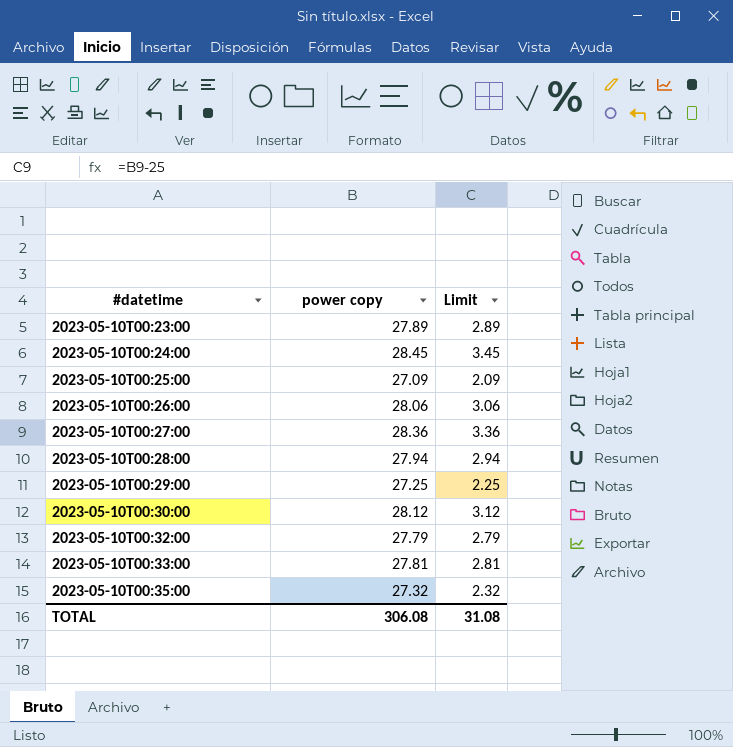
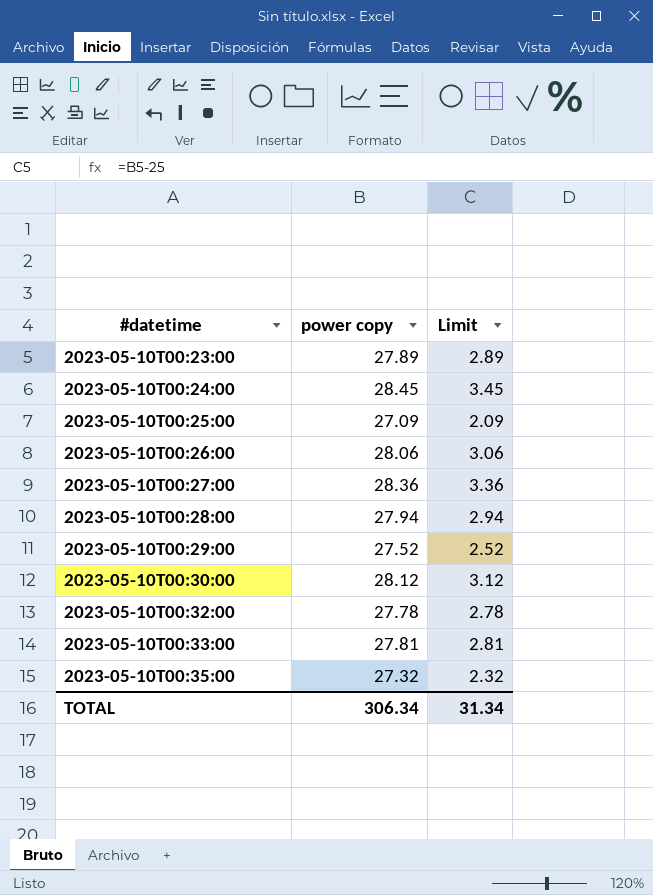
2023-05-10T00:29:00 | power copy: 27.25 -> 27.52
2023-05-10T00:29:00 | Limit: 2.25 -> 2.52
2023-05-10T00:32:00 | power copy: 27.79 -> 27.78
2023-05-10T00:32:00 | Limit: 2.79 -> 2.78
TOTAL | power copy: 306.08 -> 306.34
TOTAL | Limit: 31.08 -> 31.34

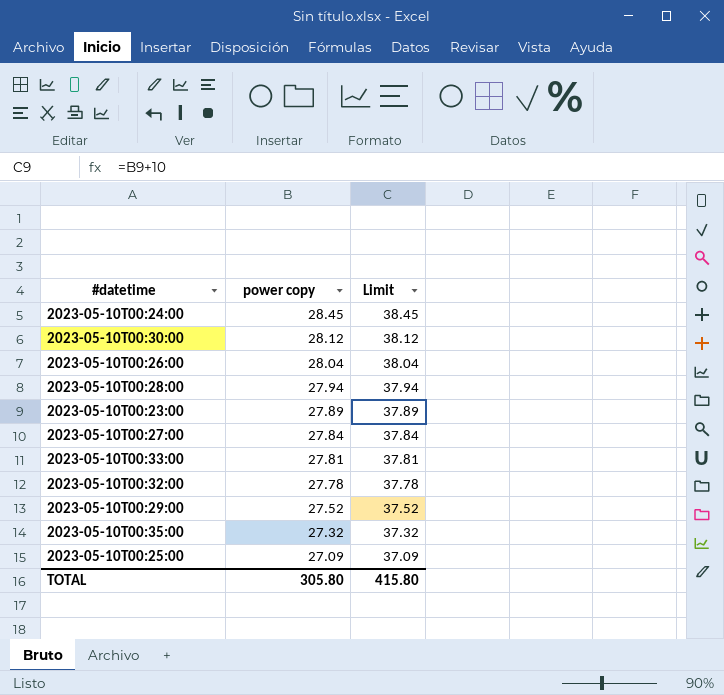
row order: #datetime ascending -> power copy descending
column Limit | formula: [power copy] - 25 -> [power copy] + 10
2023-05-10T00:26:00 | power copy: 28.06 -> 28.04
2023-05-10T00:27:00 | power copy: 28.36 -> 27.84
TOTAL | power copy: 306.34 -> 305.80
TOTAL | Limit: 31.34 -> 415.80

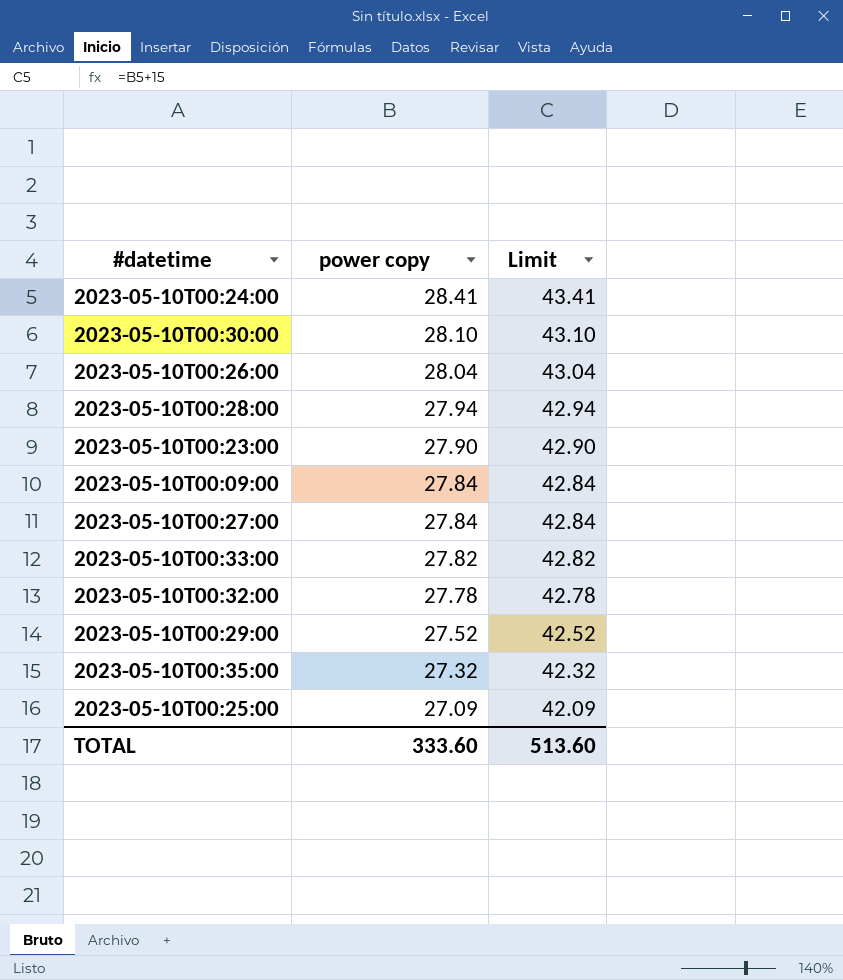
column Limit | formula: [power copy] + 10 -> [power copy] + 15
2023-05-10T00:24:00 | power copy: 28.45 -> 28.41
2023-05-10T00:30:00 | power copy: 28.12 -> 28.10
2023-05-10T00:23:00 | power copy: 27.89 -> 27.90
row 2023-05-10T00:09:00: none -> 27.84 | 42.84
2023-05-10T00:33:00 | power copy: 27.81 -> 27.82
TOTAL | power copy: 305.80 -> 333.60
TOTAL | Limit: 415.80 -> 513.60

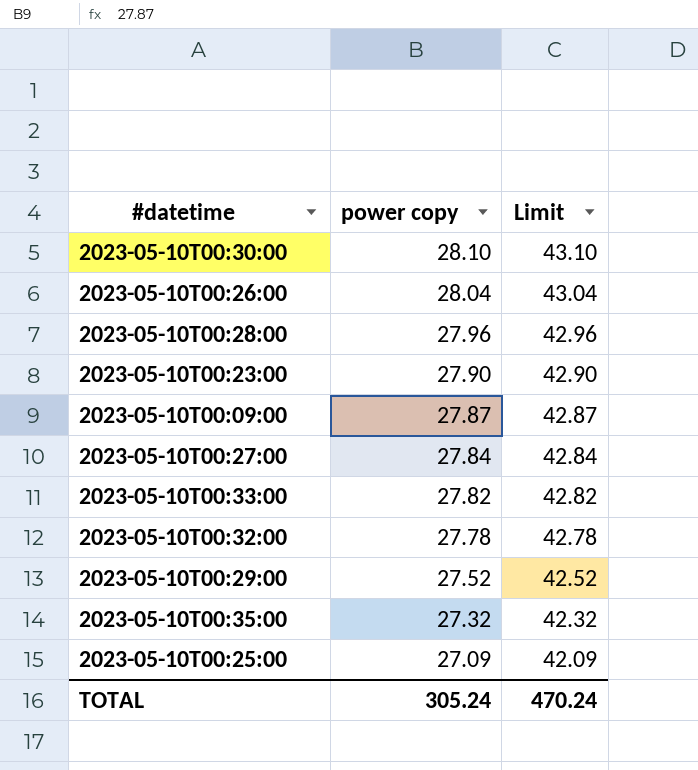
row 2023-05-10T00:24:00: 28.41 | 43.41 -> none
2023-05-10T00:28:00 | power copy: 27.94 -> 27.96
2023-05-10T00:28:00 | Limit: 42.94 -> 42.96
2023-05-10T00:09:00 | power copy: 27.84 -> 27.87
2023-05-10T00:09:00 | Limit: 42.84 -> 42.87
TOTAL | power copy: 333.60 -> 305.24
TOTAL | Limit: 513.60 -> 470.24

